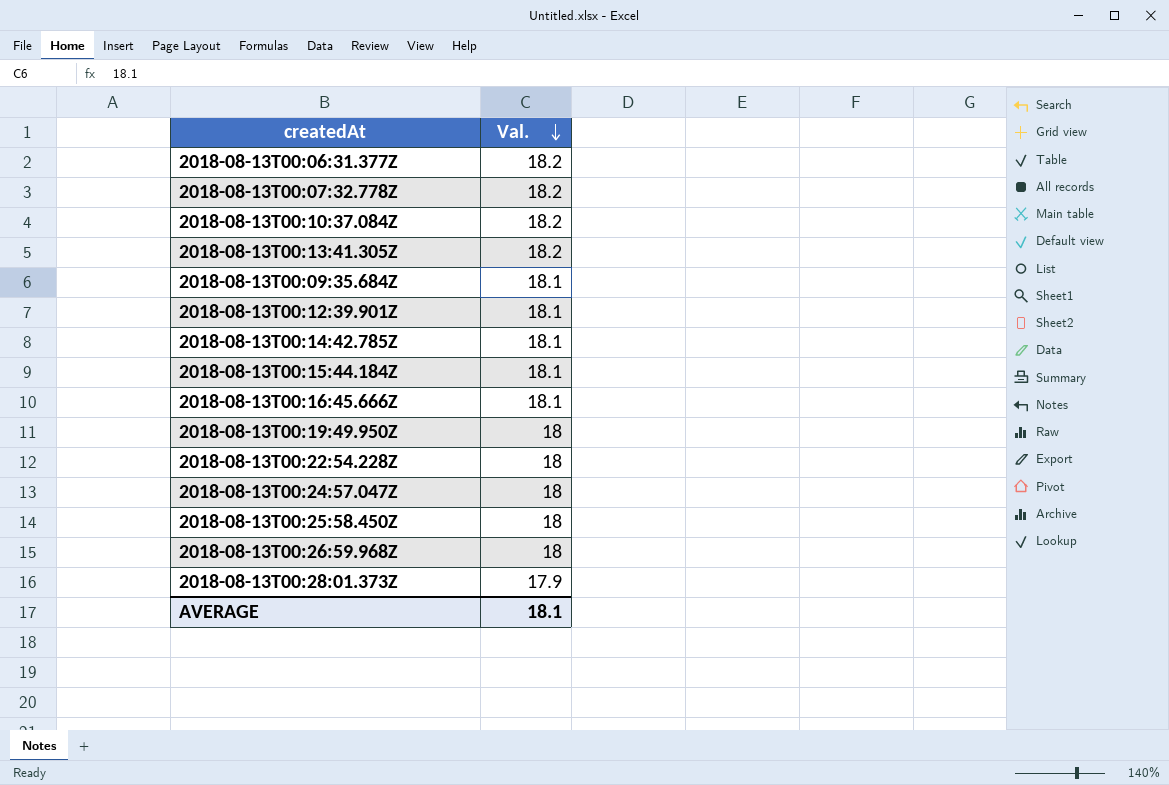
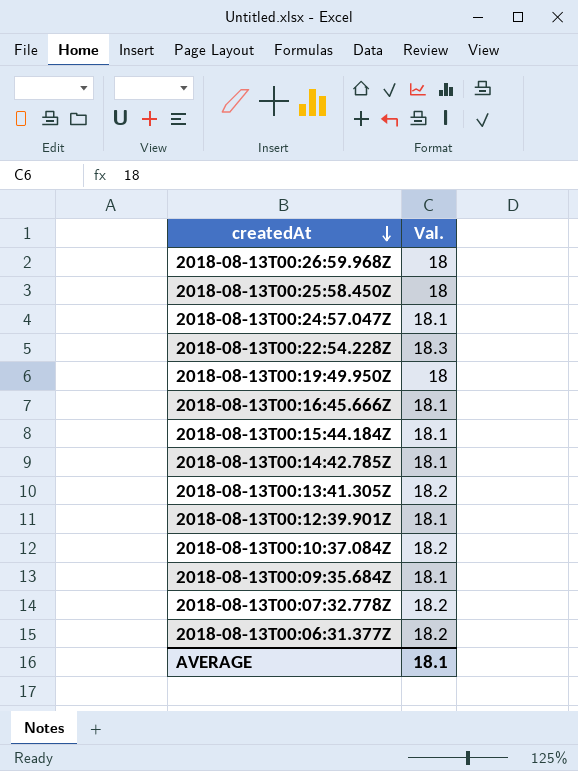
row order: Val. descending -> createdAt descending
row 2018-08-13T00:28:01.373Z: 17.9 -> none
2018-08-13T00:24:57.047Z | Val.: 18 -> 18.1
2018-08-13T00:22:54.228Z | Val.: 18 -> 18.3

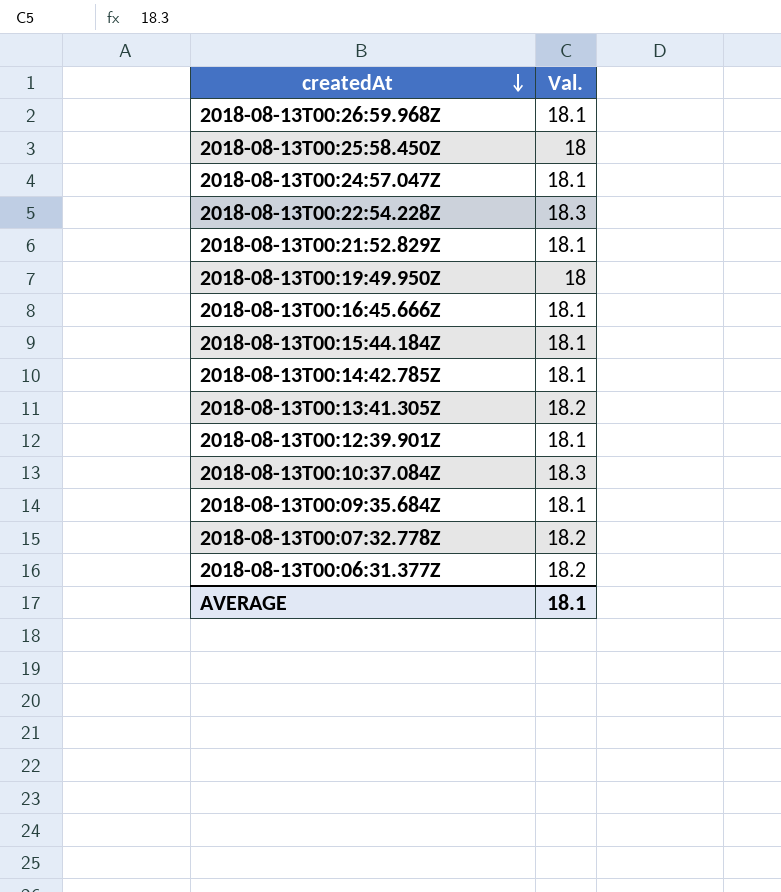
2018-08-13T00:26:59.968Z | Val.: 18 -> 18.1
row 2018-08-13T00:21:52.829Z: none -> 18.1
2018-08-13T00:10:37.084Z | Val.: 18.2 -> 18.3

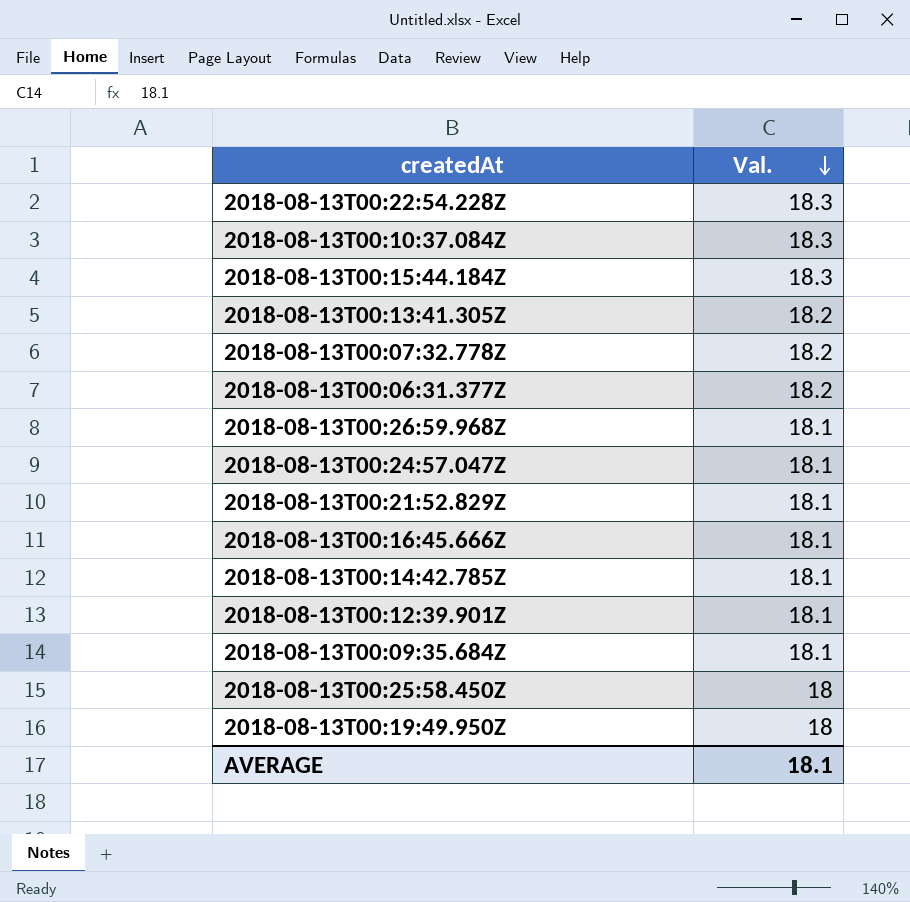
row order: createdAt descending -> Val. descending
2018-08-13T00:15:44.184Z | Val.: 18.1 -> 18.3

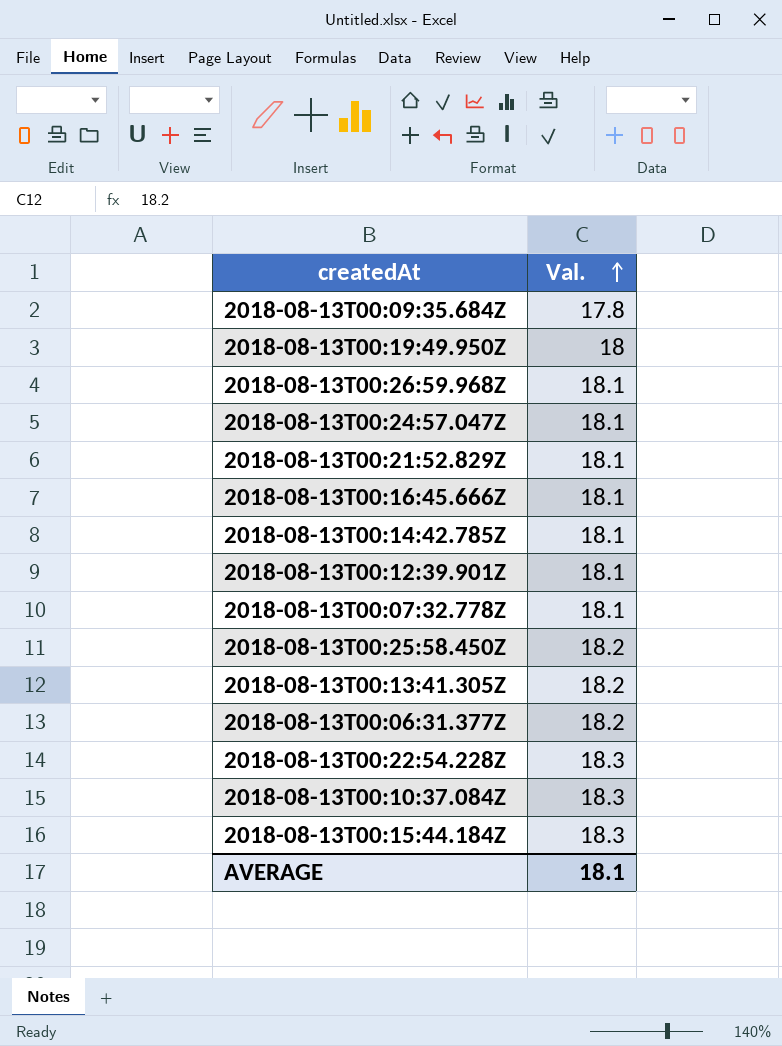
row order: Val. descending -> Val. ascending
2018-08-13T00:09:35.684Z | Val.: 18.1 -> 17.8
2018-08-13T00:07:32.778Z | Val.: 18.2 -> 18.1
2018-08-13T00:25:58.450Z | Val.: 18 -> 18.2

